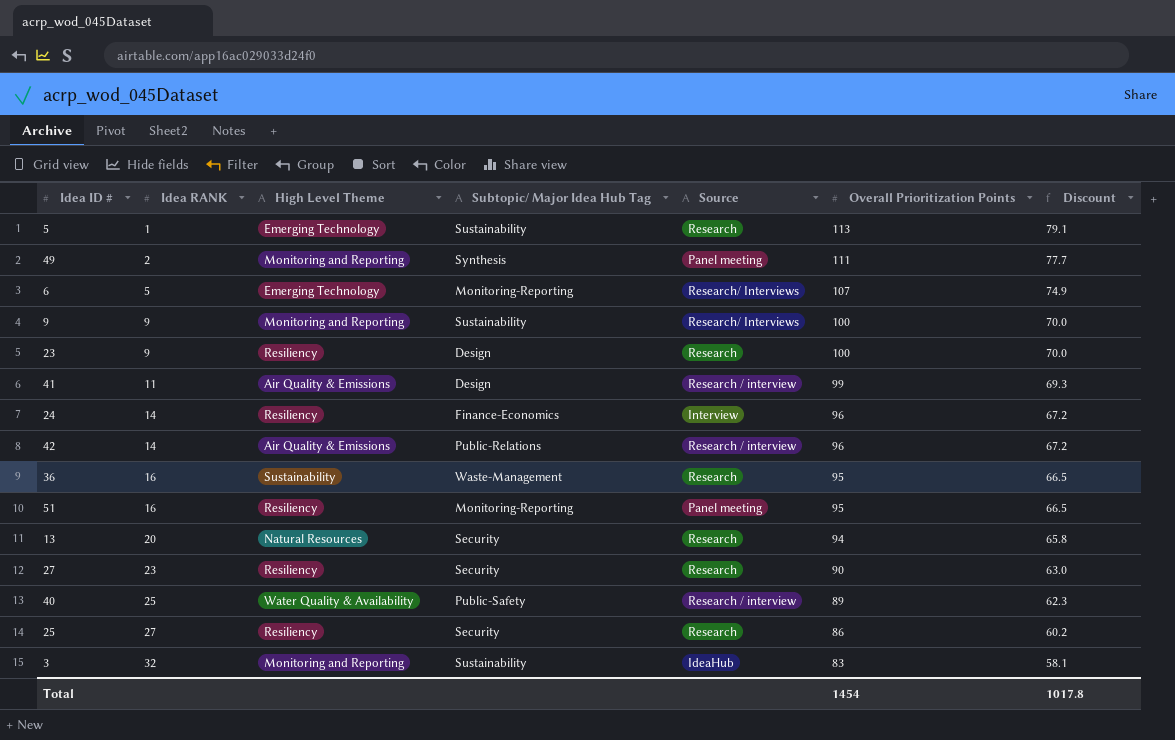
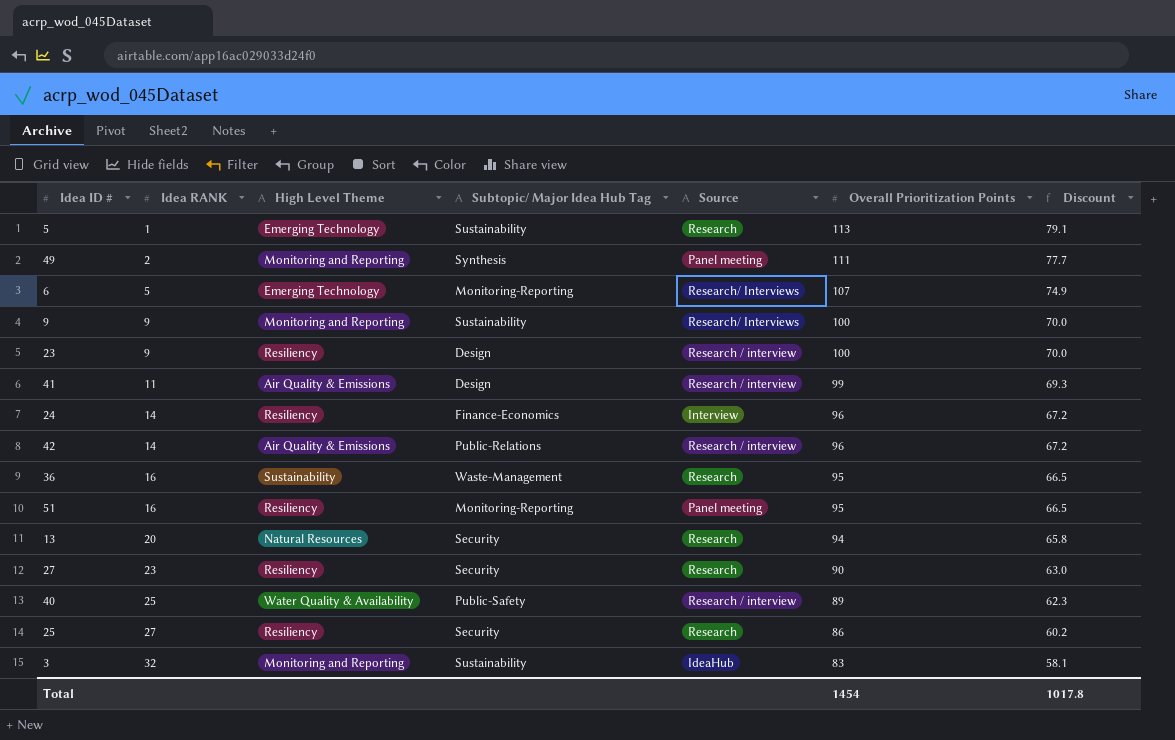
23 | Source: Research -> Research / interview

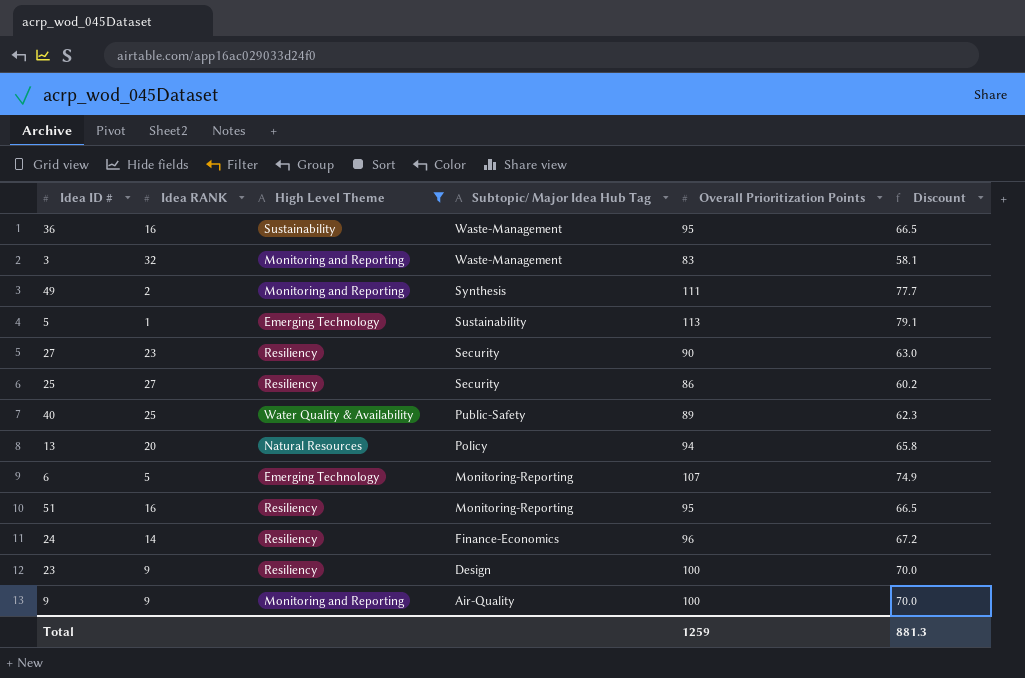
filter: none -> High Level Theme != Air Quality & Emissions
row order: Idea RANK ascending -> Subtopic/ Major Idea Hub Tag descending
column Source | position: 5 -> none
3 | Subtopic/ Major Idea Hub Tag: Sustainability -> Waste-Management
13 | Subtopic/ Major Idea Hub Tag: Security -> Policy
9 | Subtopic/ Major Idea Hub Tag: Sustainability -> Air-Quality
Total | Overall Prioritization Points: 1454 -> 1259
Total | Discount: 1017.8 -> 881.3

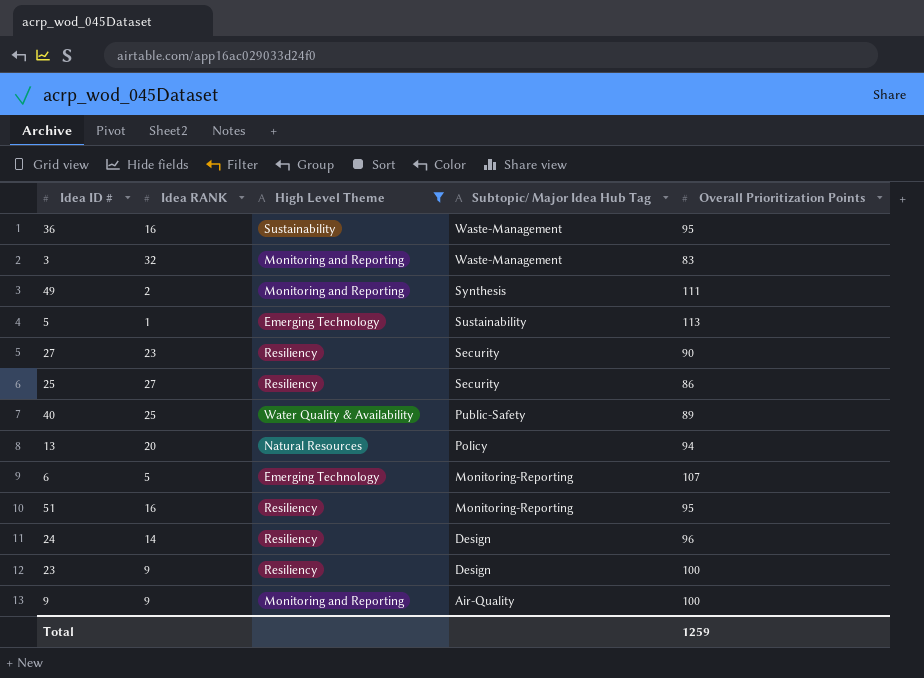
column Discount | formula: [Overall Prioritization Points] * 0.7 -> none
24 | Subtopic/ Major Idea Hub Tag: Finance-Economics -> Design

